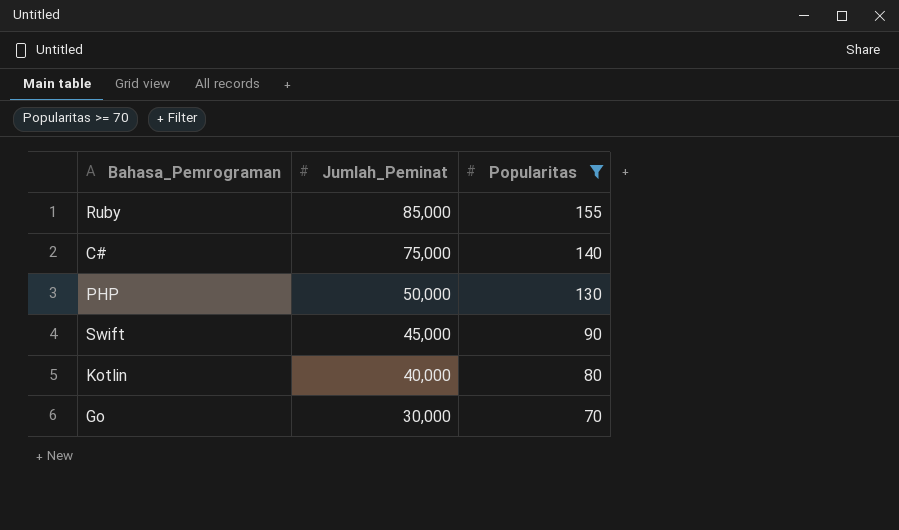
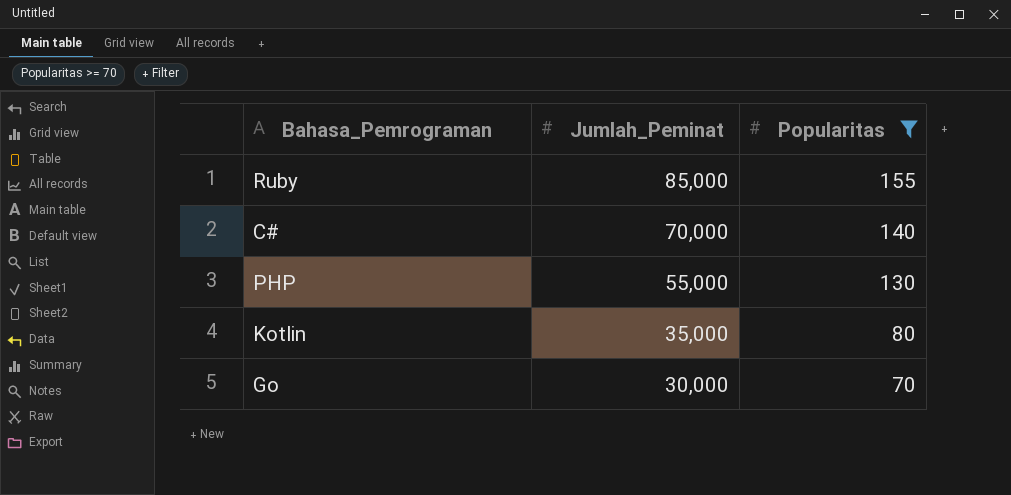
row Swift: 45,000 | 90 -> none
C# | Jumlah_Peminat: 75,000 -> 70,000
PHP | Jumlah_Peminat: 50,000 -> 55,000
Kotlin | Jumlah_Peminat: 40,000 -> 35,000

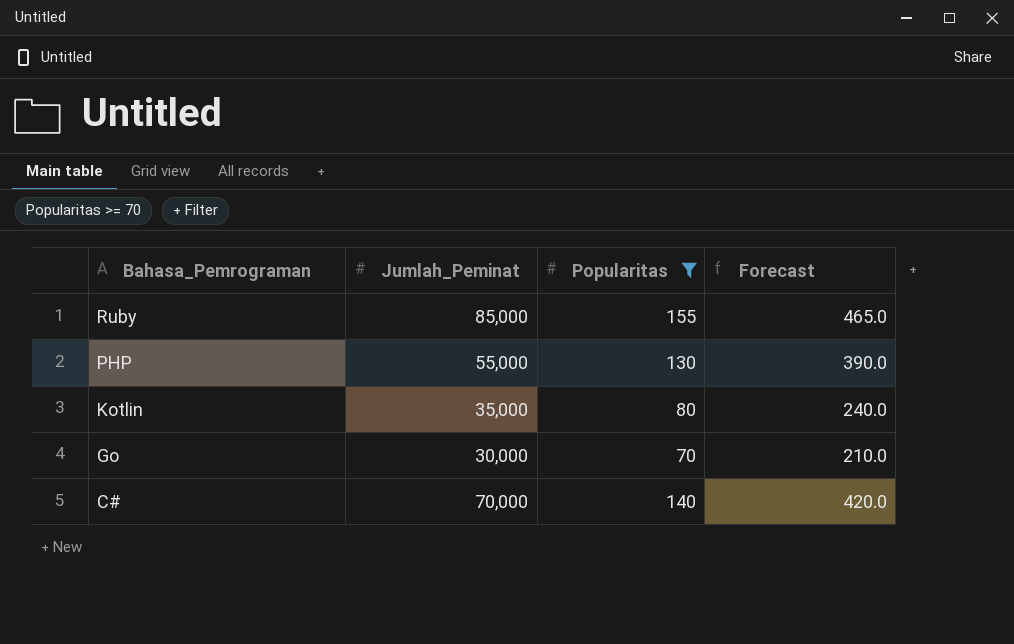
row order: Jumlah_Peminat descending -> Bahasa_Pemrograman descending
column Forecast | formula: none -> [Popularitas] * 3

